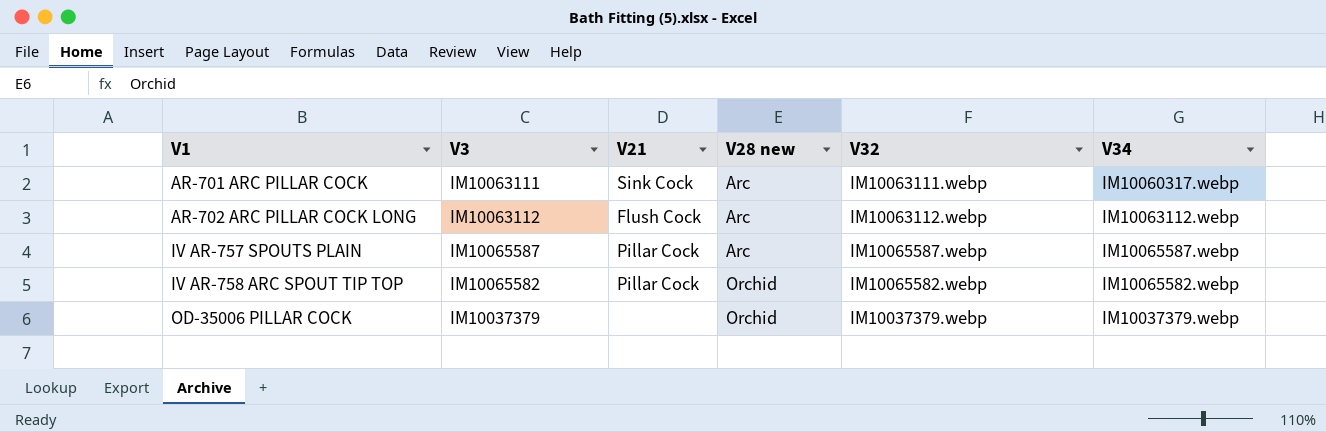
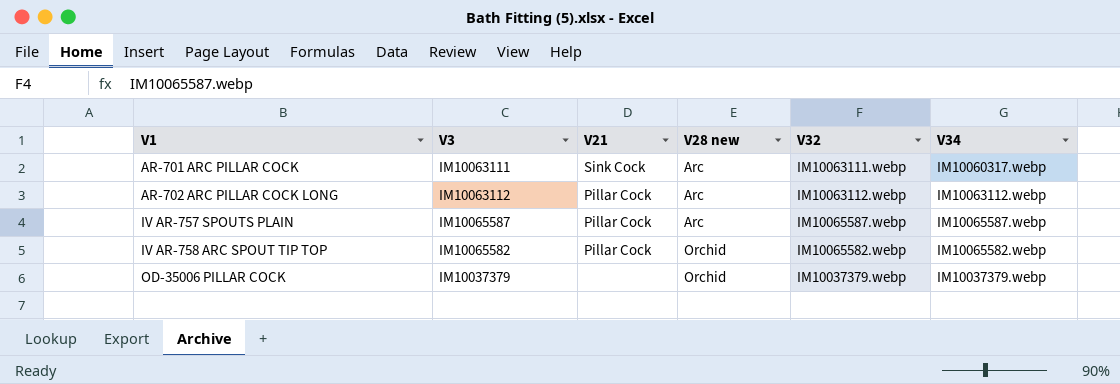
AR-702 ARC PILLAR COCK LONG | V21: Flush Cock -> Pillar Cock

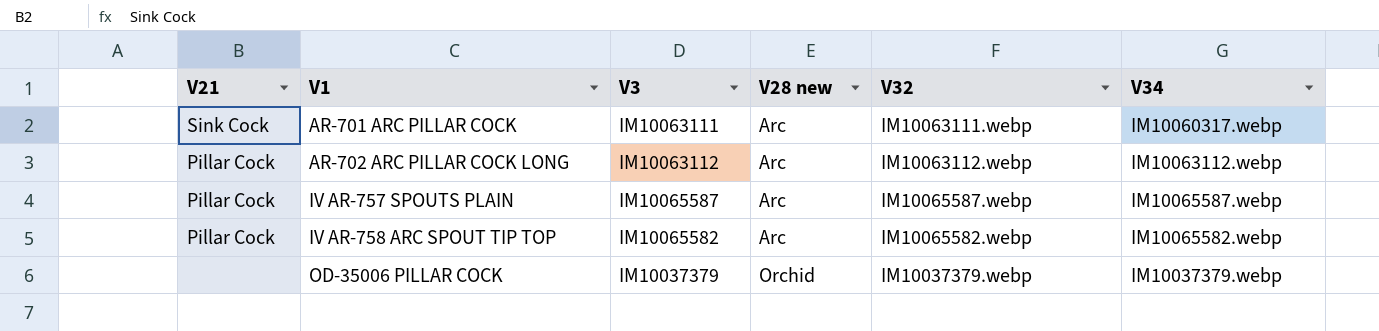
column V21 | position: 3 -> 1
IV AR-758 ARC SPOUT TIP TOP | V28 new: Orchid -> Arc

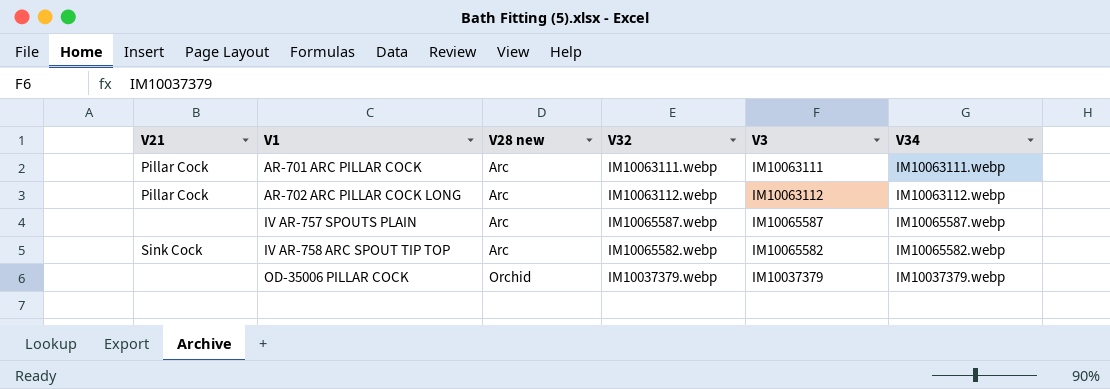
column V3 | position: 3 -> 5
AR-701 ARC PILLAR COCK | V21: Sink Cock -> Pillar Cock
AR-701 ARC PILLAR COCK | V34: IM10060317.webp -> IM10063111.webp
IV AR-757 SPOUTS PLAIN | V21: Pillar Cock -> none
IV AR-758 ARC SPOUT TIP TOP | V21: Pillar Cock -> Sink Cock

